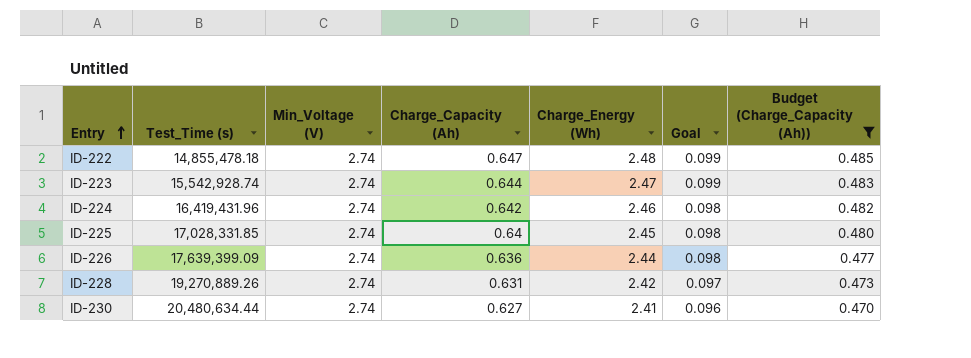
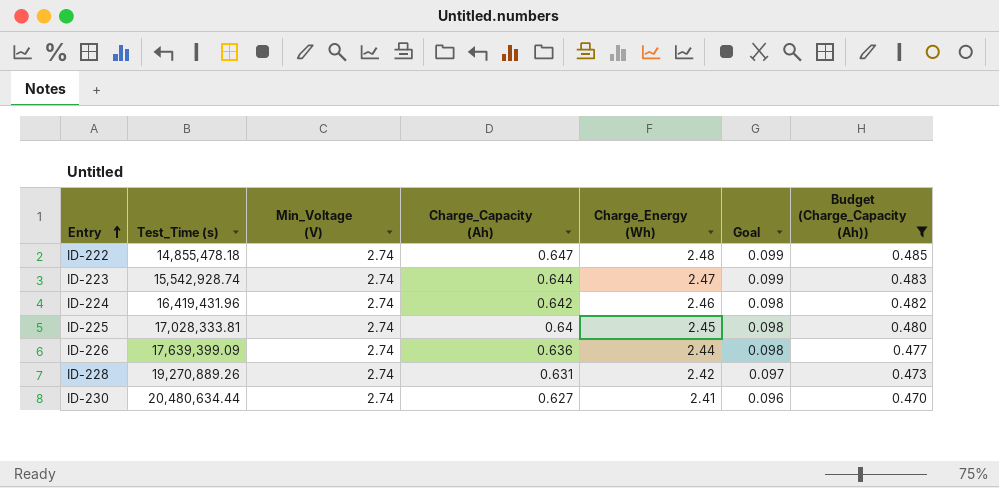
ID-225 | Test_Time (s): 17,028,331.85 -> 17,028,333.81

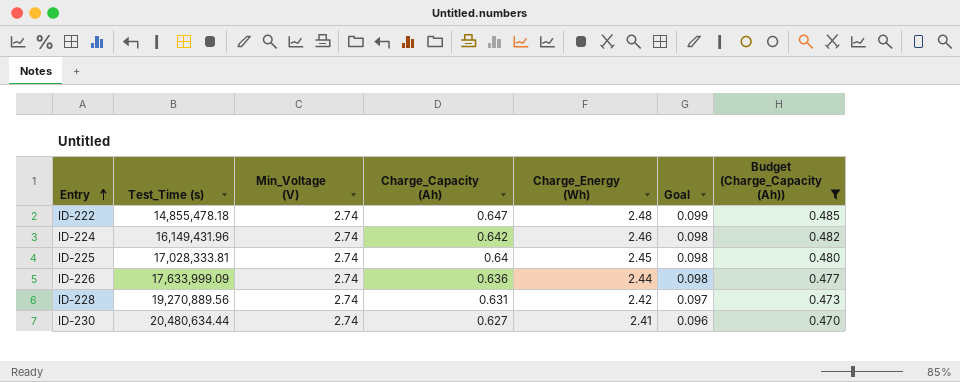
row ID-223: 15,542,928.74 | 2.74 | 0.644 | 2.47 | 0.099 | 0.483 -> none
ID-224 | Test_Time (s): 16,419,431.96 -> 16,149,431.96
ID-226 | Test_Time (s): 17,639,399.09 -> 17,633,999.09
ID-228 | Test_Time (s): 19,270,889.26 -> 19,270,889.56

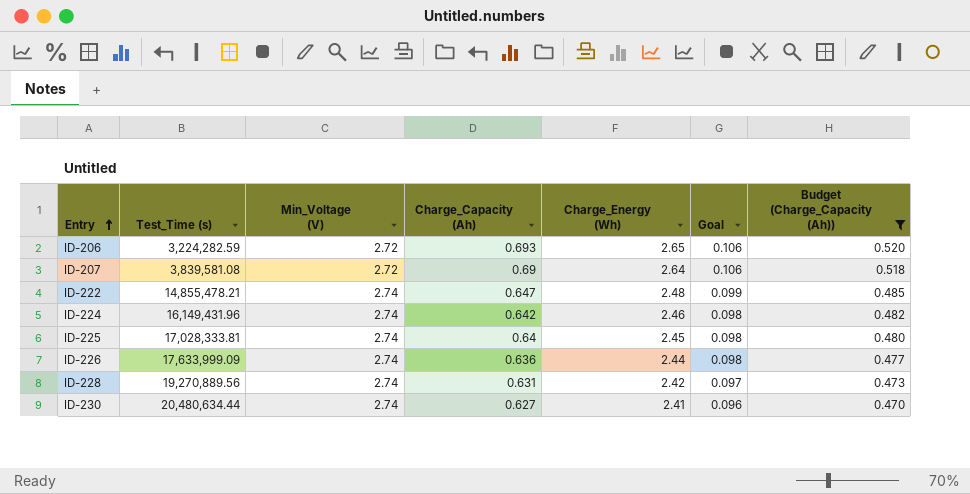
row ID-206: none -> 3,224,282.59 | 2.72 | 0.693 | 2.65 | 0.106 | 0.520
row ID-207: none -> 3,839,581.08 | 2.72 | 0.69 | 2.64 | 0.106 | 0.518
ID-222 | Test_Time (s): 14,855,478.18 -> 14,855,478.21

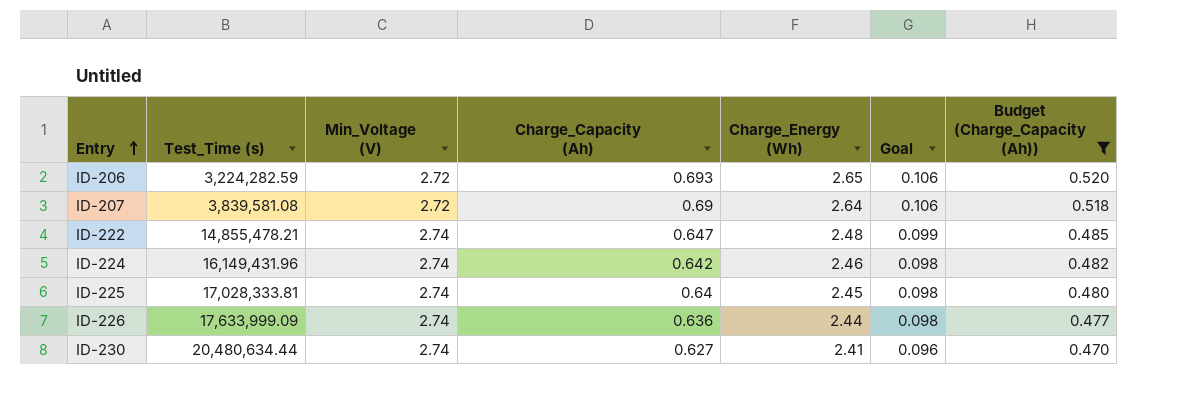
row ID-228: 19,270,889.56 | 2.74 | 0.631 | 2.42 | 0.097 | 0.473 -> none

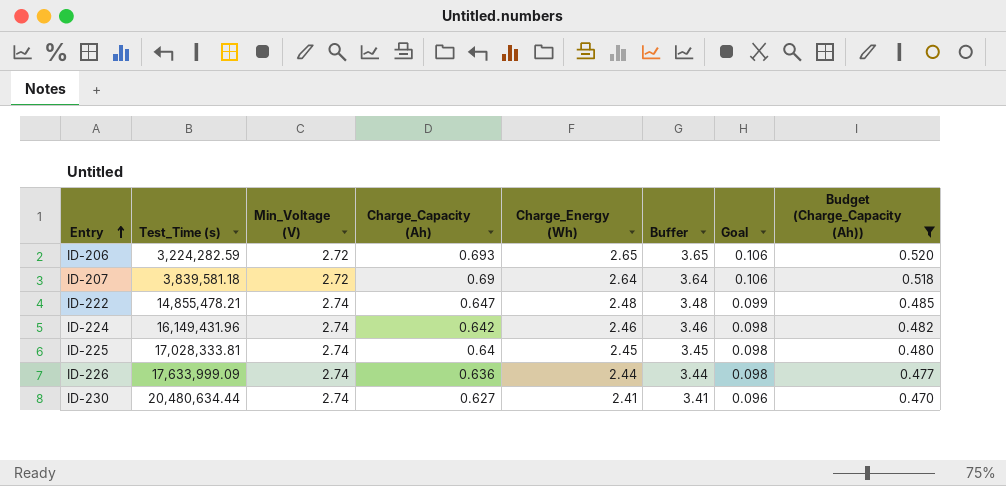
column Buffer | formula: none -> [Charge_Energy (Wh)] + 1
ID-207 | Test_Time (s): 3,839,581.08 -> 3,839,581.18

